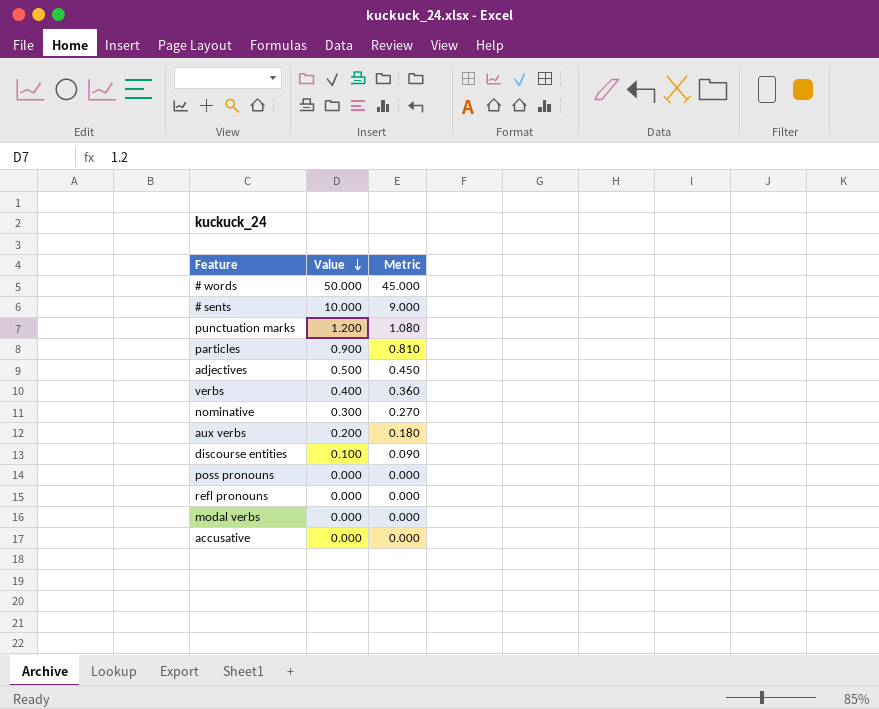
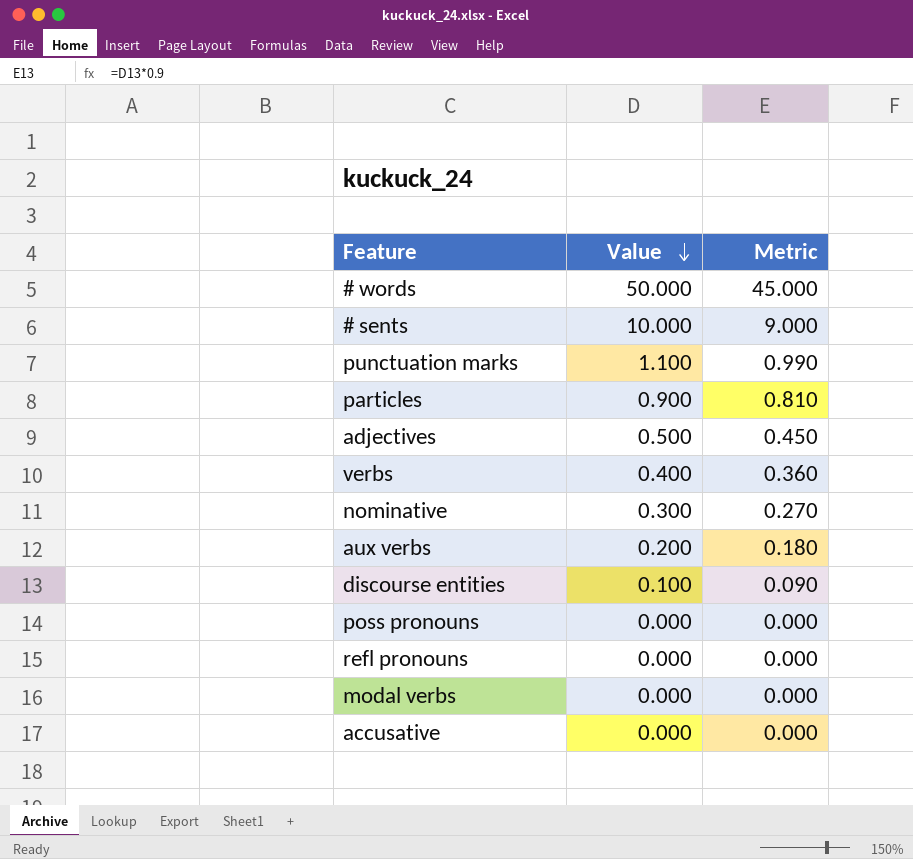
punctuation marks | Value: 1.200 -> 1.100
punctuation marks | Metric: 1.080 -> 0.990

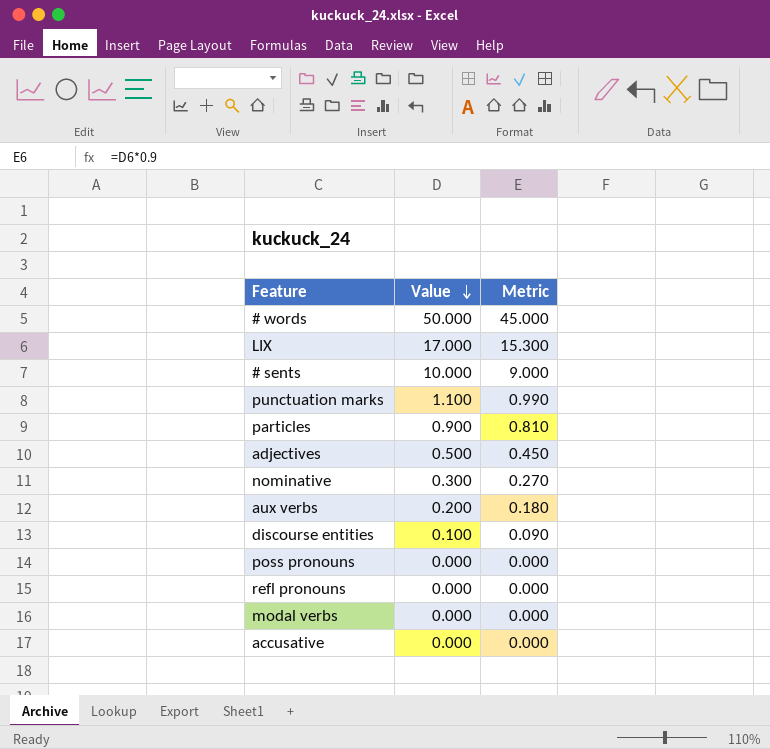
row verbs: 0.400 | 0.360 -> none
row LIX: none -> 17.000 | 15.300

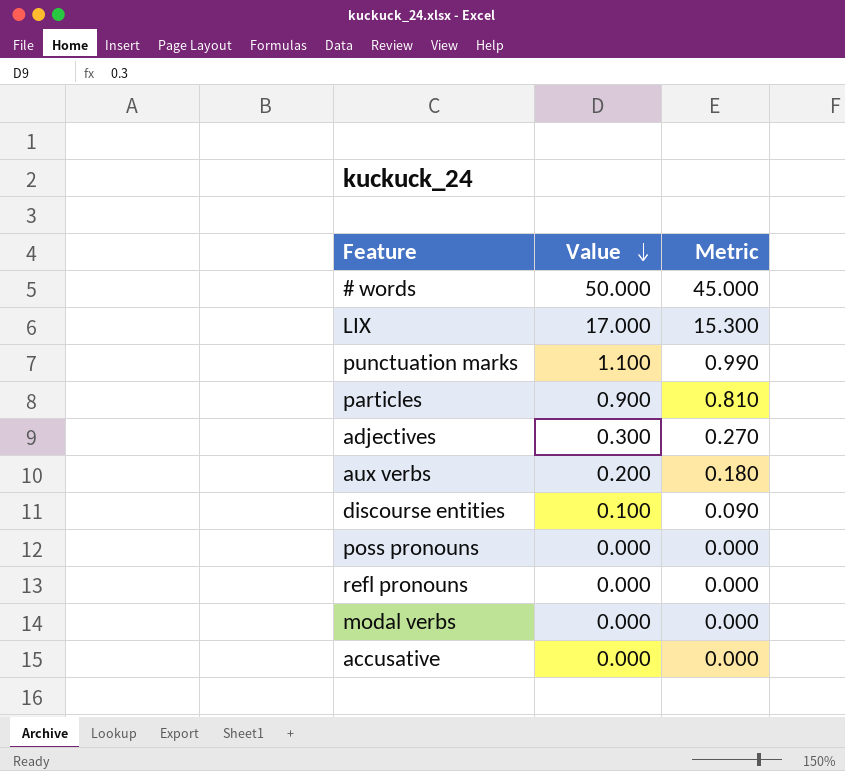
row # sents: 10.000 | 9.000 -> none
row nominative: 0.300 | 0.270 -> none
adjectives | Value: 0.500 -> 0.300
adjectives | Metric: 0.450 -> 0.270

